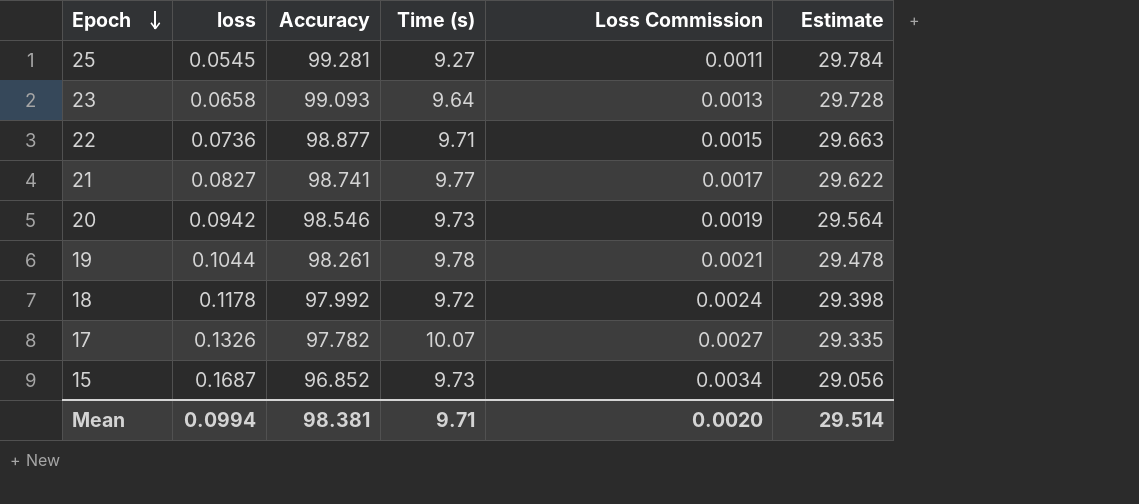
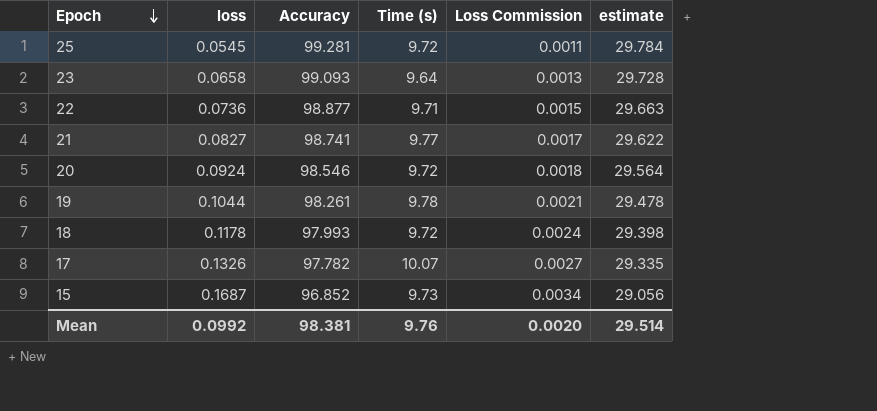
column name: Estimate -> estimate
25 | Time (s): 9.27 -> 9.72
20 | loss: 0.0942 -> 0.0924
20 | Time (s): 9.73 -> 9.72
20 | Loss Commission: 0.0019 -> 0.0018
18 | Accuracy: 97.992 -> 97.993
Mean | loss: 0.0994 -> 0.0992
Mean | Time (s): 9.71 -> 9.76

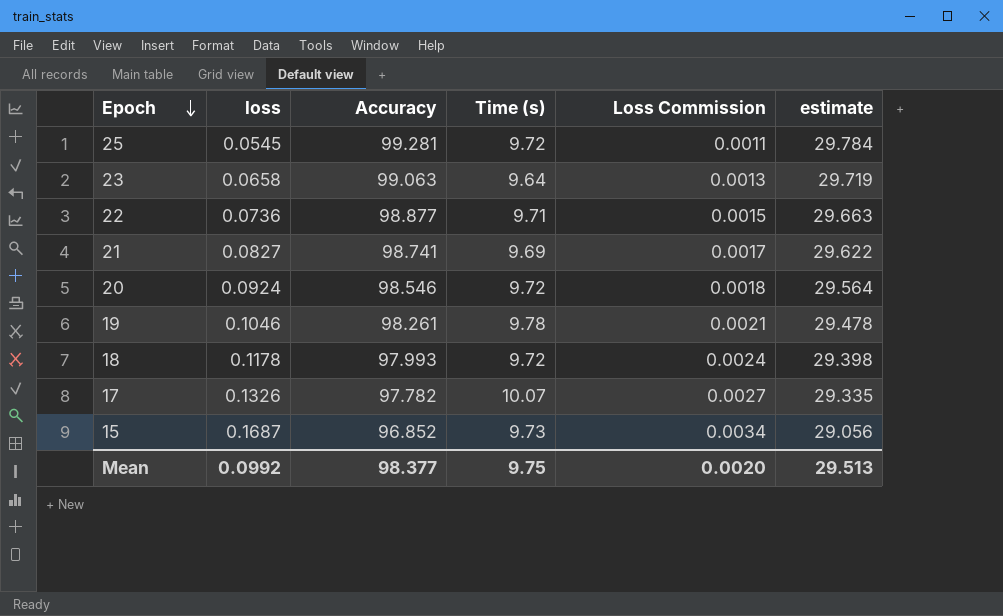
23 | Accuracy: 99.093 -> 99.063
23 | estimate: 29.728 -> 29.719
21 | Time (s): 9.77 -> 9.69
19 | loss: 0.1044 -> 0.1046
Mean | Accuracy: 98.381 -> 98.377
Mean | Time (s): 9.76 -> 9.75
Mean | estimate: 29.514 -> 29.513

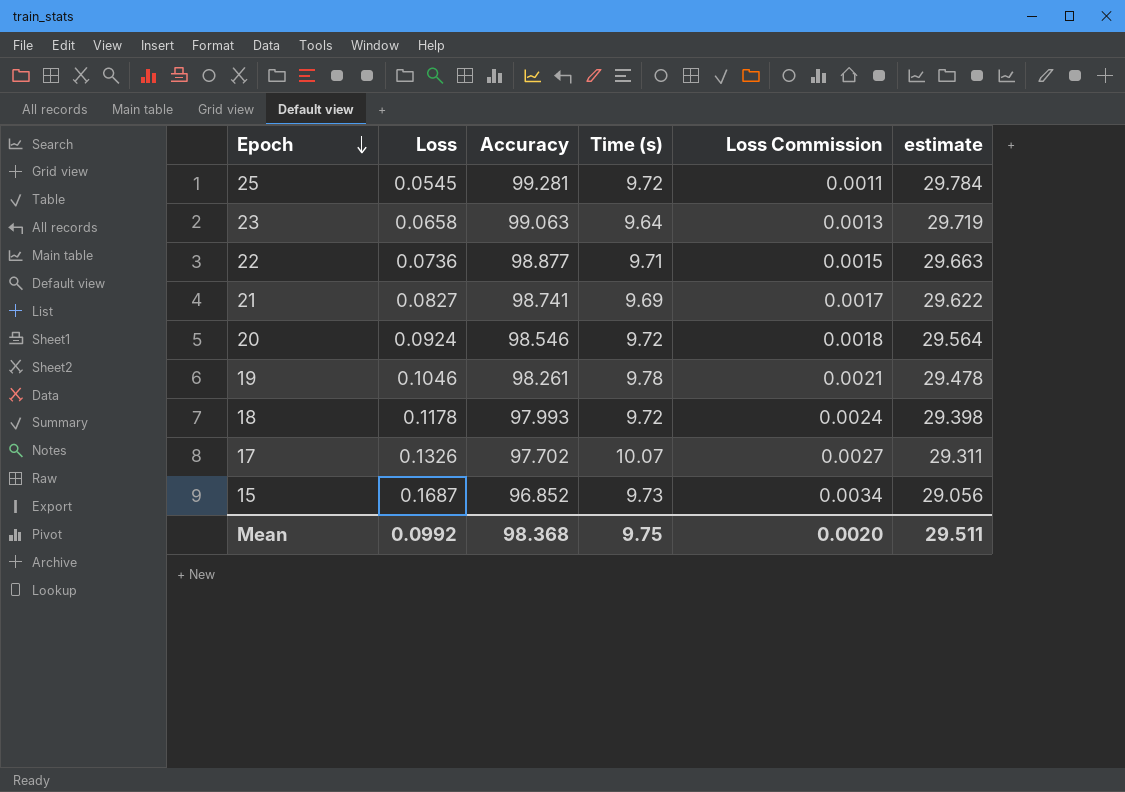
column name: loss -> Loss
17 | Accuracy: 97.782 -> 97.702
17 | estimate: 29.335 -> 29.311
Mean | Accuracy: 98.377 -> 98.368
Mean | estimate: 29.513 -> 29.511

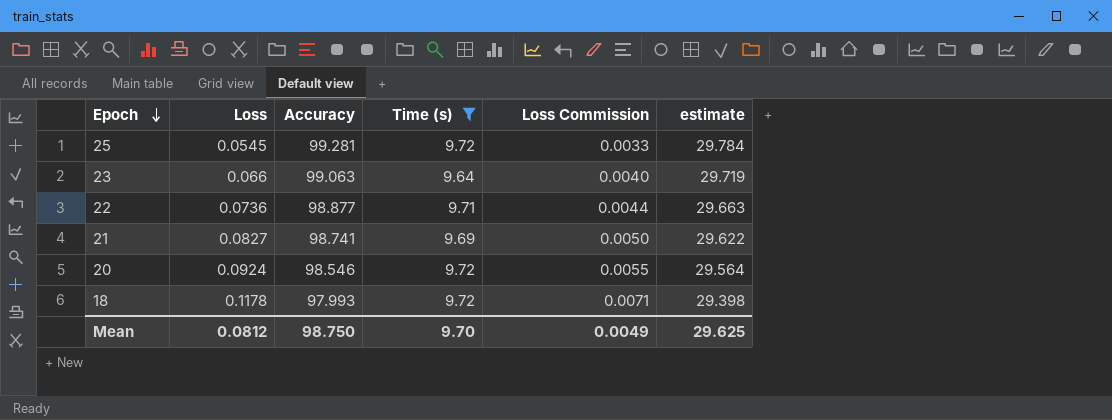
filter: none -> Time (s) <= 9.72
column Loss Commission | formula: [Loss] * 0.02 -> [Loss] * 0.06
23 | Loss: 0.0658 -> 0.066
Mean | Loss: 0.0992 -> 0.0812
Mean | Accuracy: 98.368 -> 98.750
Mean | Time (s): 9.75 -> 9.70
Mean | Loss Commission: 0.0020 -> 0.0049
Mean | estimate: 29.511 -> 29.625

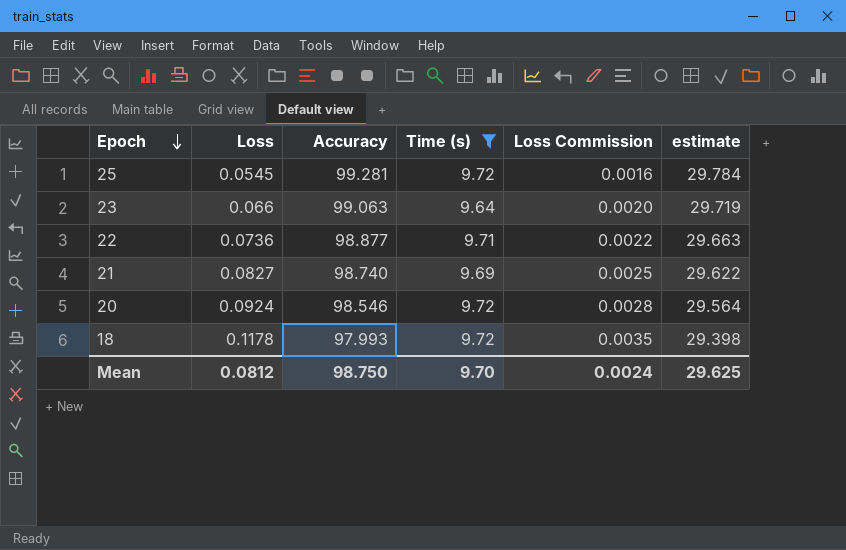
column Loss Commission | formula: [Loss] * 0.06 -> [Loss] * 0.03
21 | Accuracy: 98.741 -> 98.740
Mean | Loss Commission: 0.0049 -> 0.0024

